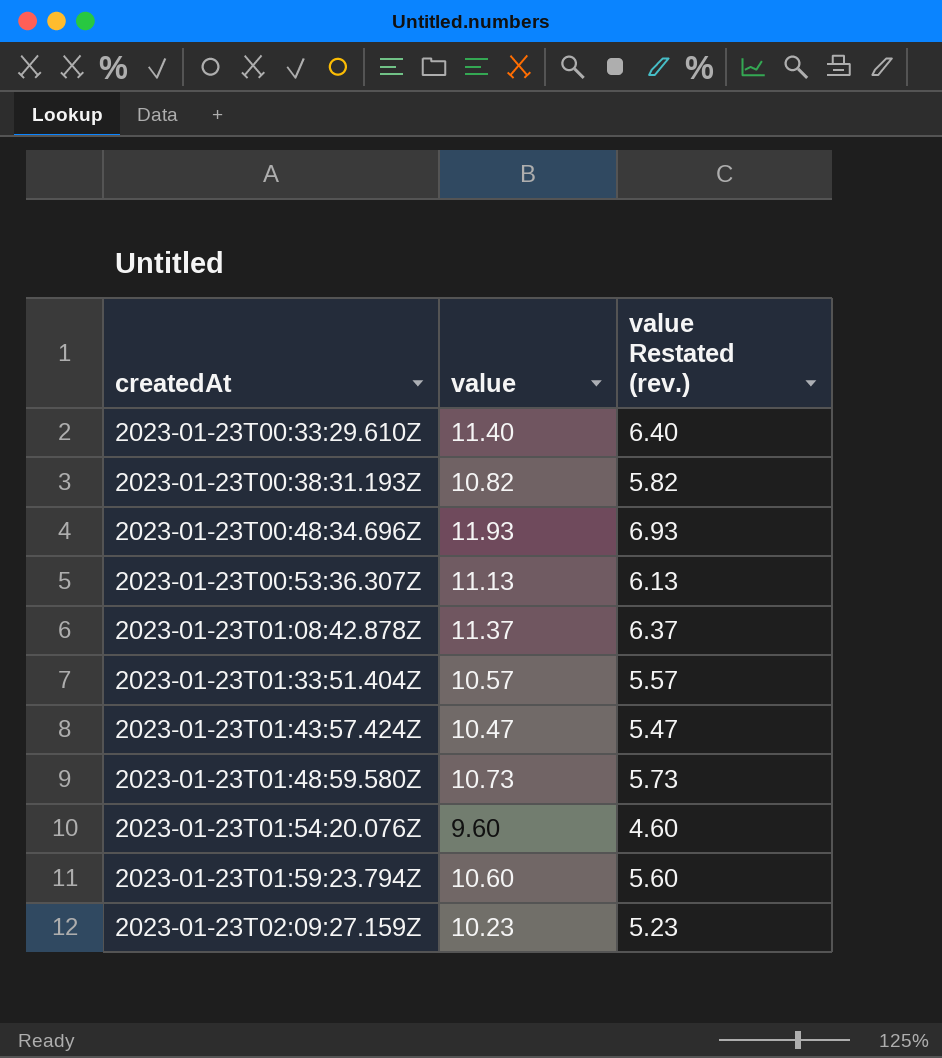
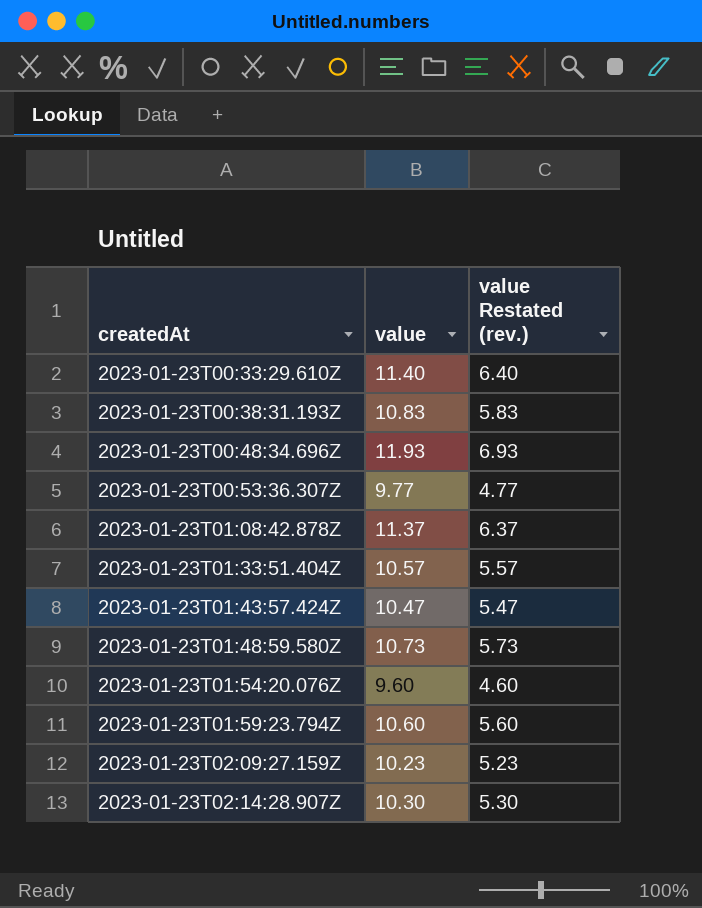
2023-01-23T00:38:31.193Z | value: 10.82 -> 10.83
2023-01-23T00:38:31.193Z | value Restated (rev.): 5.82 -> 5.83
2023-01-23T00:53:36.307Z | value: 11.13 -> 9.77
2023-01-23T00:53:36.307Z | value Restated (rev.): 6.13 -> 4.77
row 2023-01-23T02:14:28.907Z: none -> 10.30 | 5.30

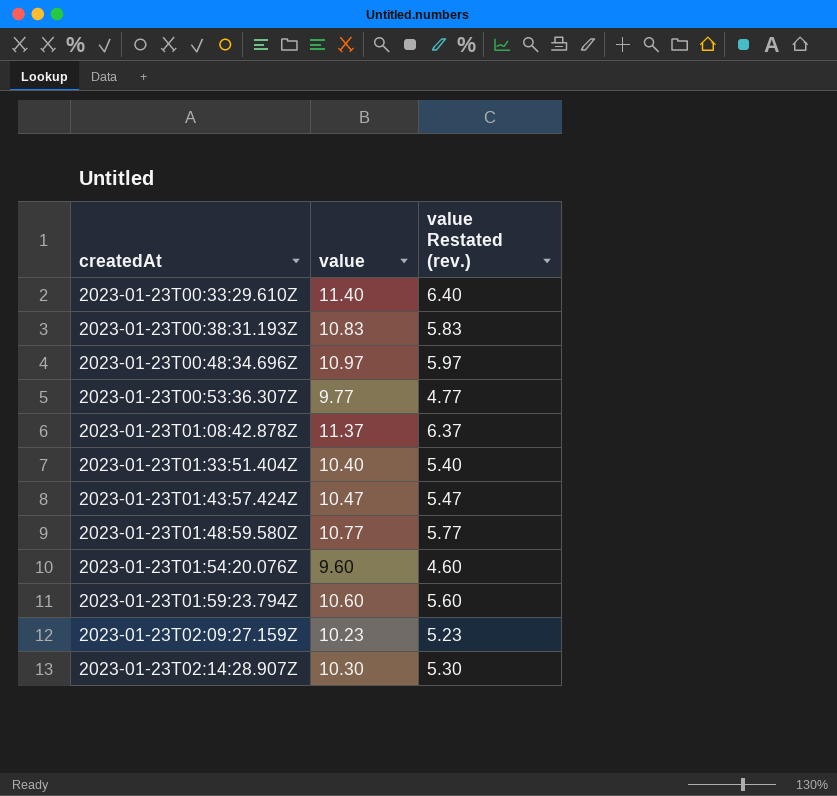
2023-01-23T00:48:34.696Z | value: 11.93 -> 10.97
2023-01-23T00:48:34.696Z | value Restated (rev.): 6.93 -> 5.97
2023-01-23T01:33:51.404Z | value: 10.57 -> 10.40
2023-01-23T01:33:51.404Z | value Restated (rev.): 5.57 -> 5.40
2023-01-23T01:48:59.580Z | value: 10.73 -> 10.77
2023-01-23T01:48:59.580Z | value Restated (rev.): 5.73 -> 5.77

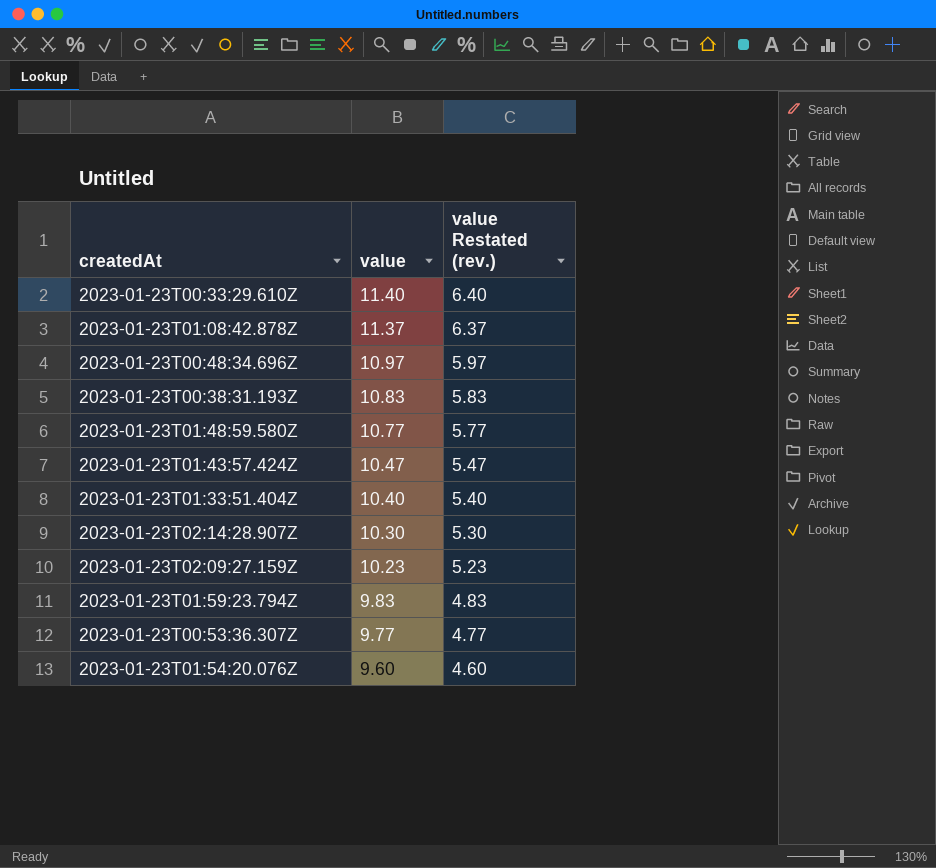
row order: createdAt ascending -> value descending
2023-01-23T01:59:23.794Z | value: 10.60 -> 9.83
2023-01-23T01:59:23.794Z | value Restated (rev.): 5.60 -> 4.83

